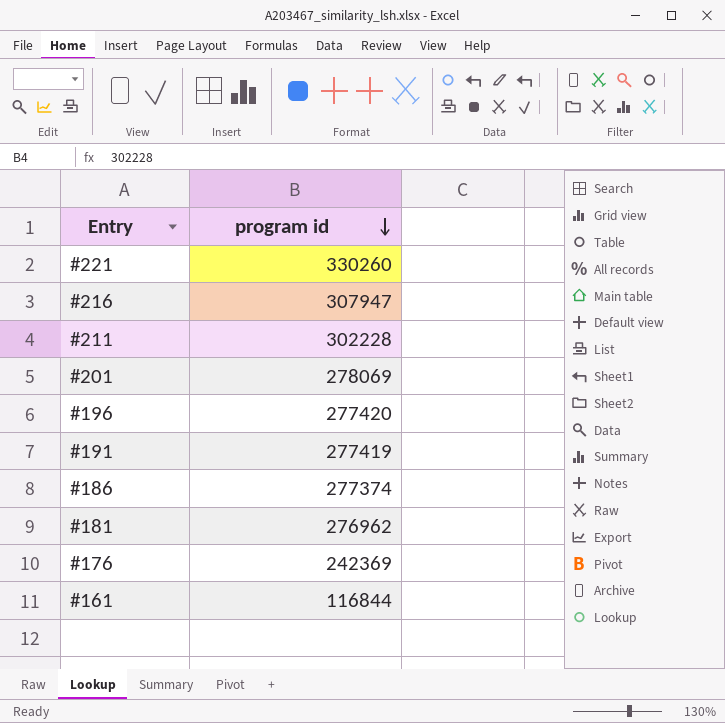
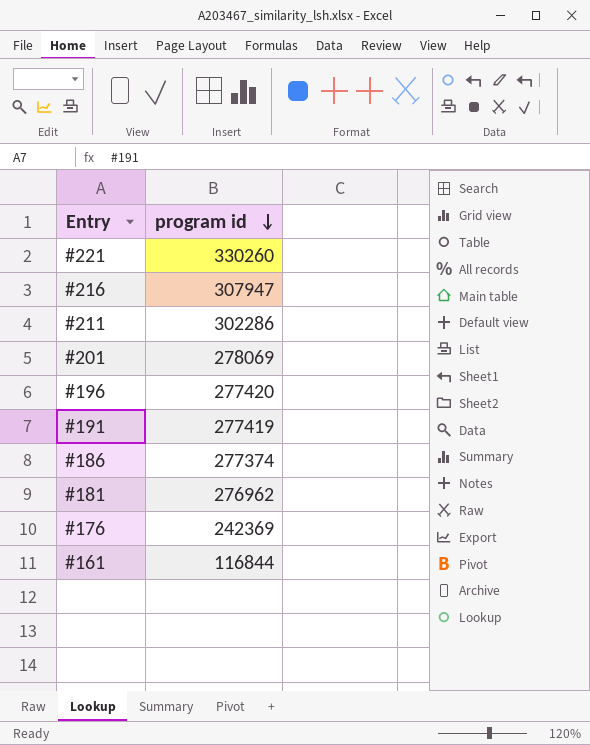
#211 | program id: 302228 -> 302286

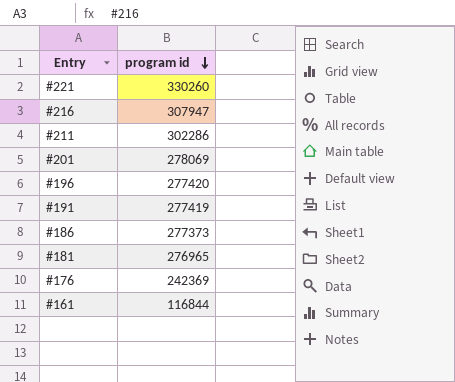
#186 | program id: 277374 -> 277373
#181 | program id: 276962 -> 276965

